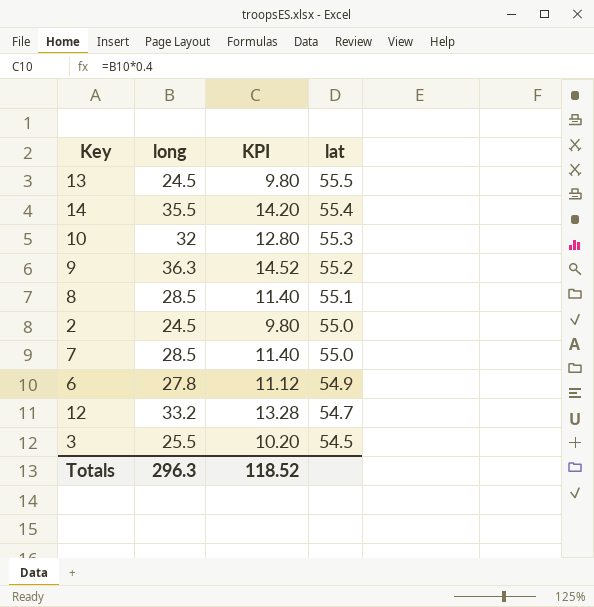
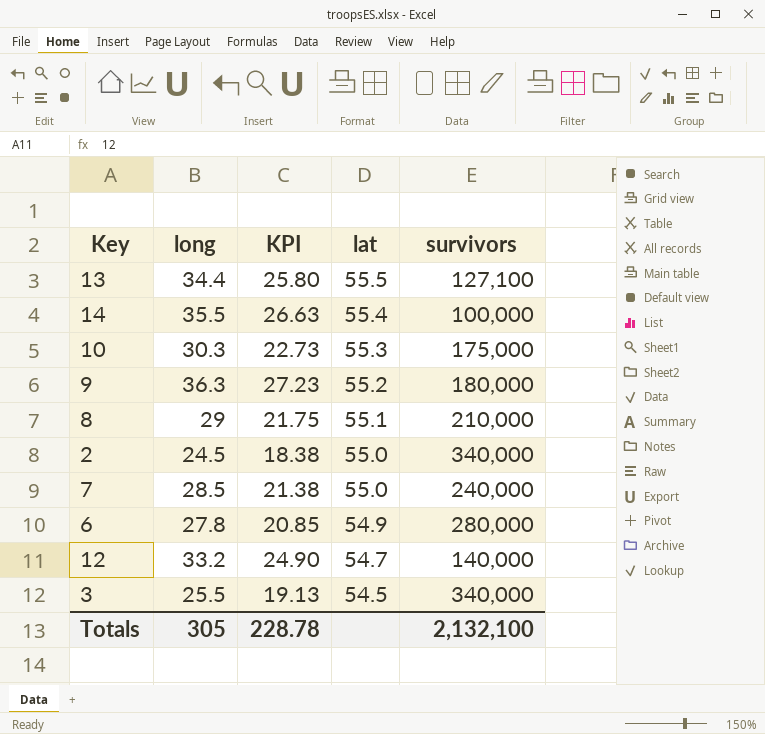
column KPI | formula: [long] * 0.4 -> [long] * 0.75
column survivors | position: none -> 5
13 | long: 24.5 -> 34.4
10 | long: 32 -> 30.3
8 | long: 28.5 -> 29
Totals | long: 296.3 -> 305
Totals | KPI: 118.52 -> 228.78

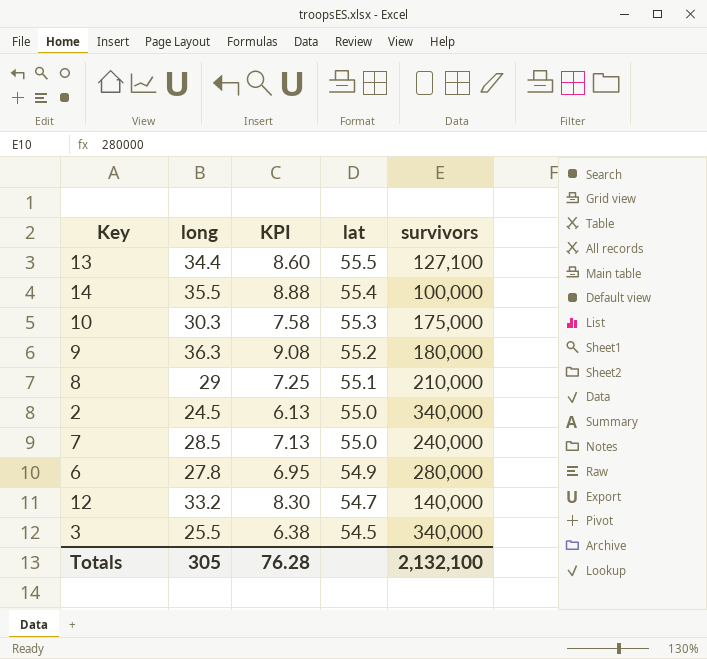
column KPI | formula: [long] * 0.75 -> [long] * 0.25
Totals | KPI: 228.78 -> 76.28

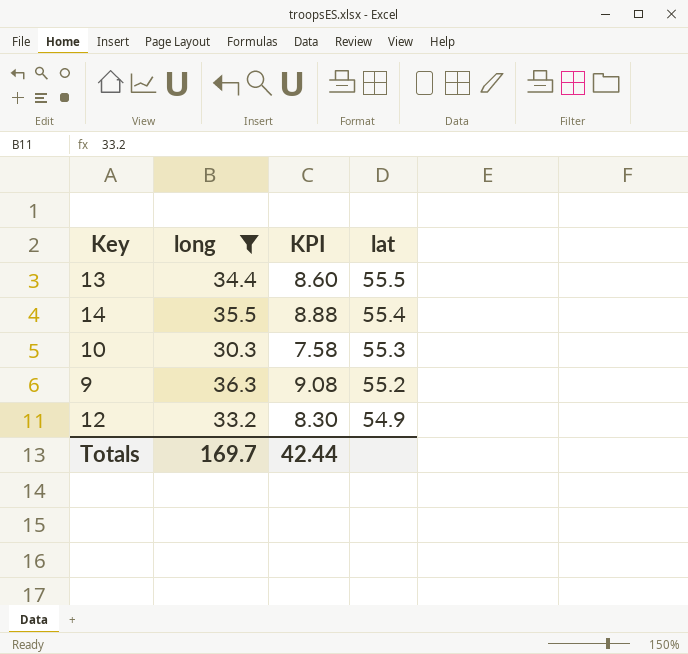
filter: none -> long >= 30.3
column survivors | position: 5 -> none
12 | lat: 54.7 -> 54.9
Totals | long: 305 -> 169.7
Totals | KPI: 76.28 -> 42.44

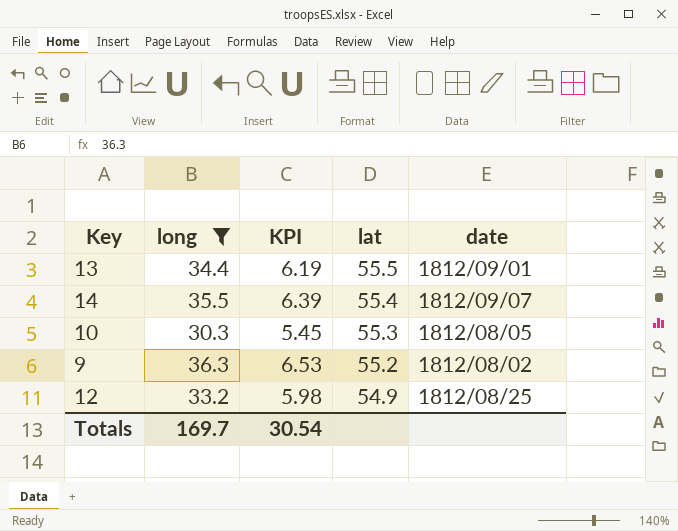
column KPI | formula: [long] * 0.25 -> [long] * 0.18
column date | position: none -> 5
Totals | KPI: 42.44 -> 30.54

